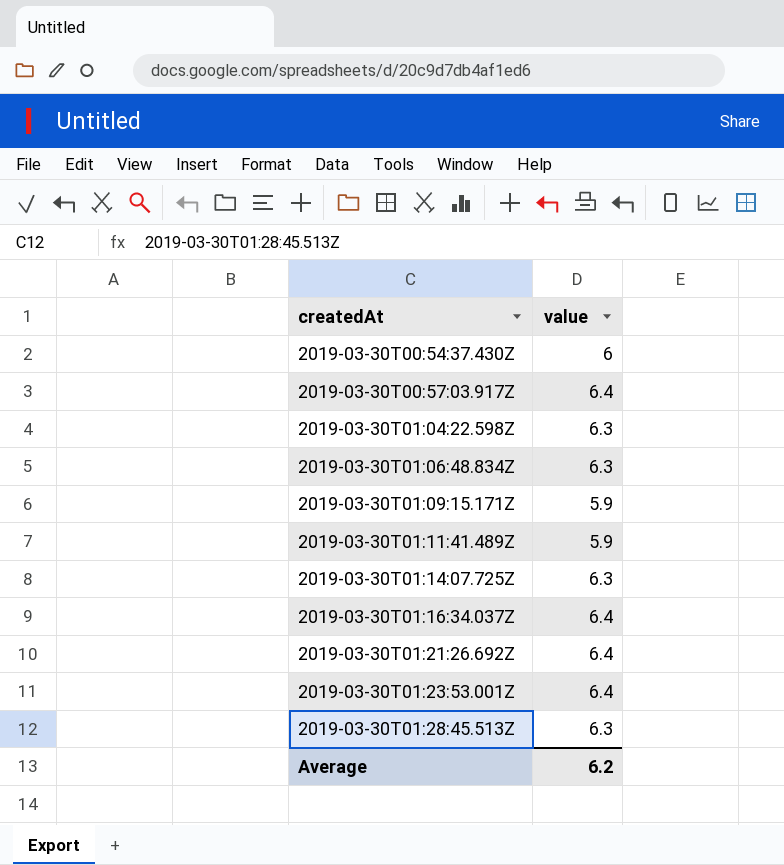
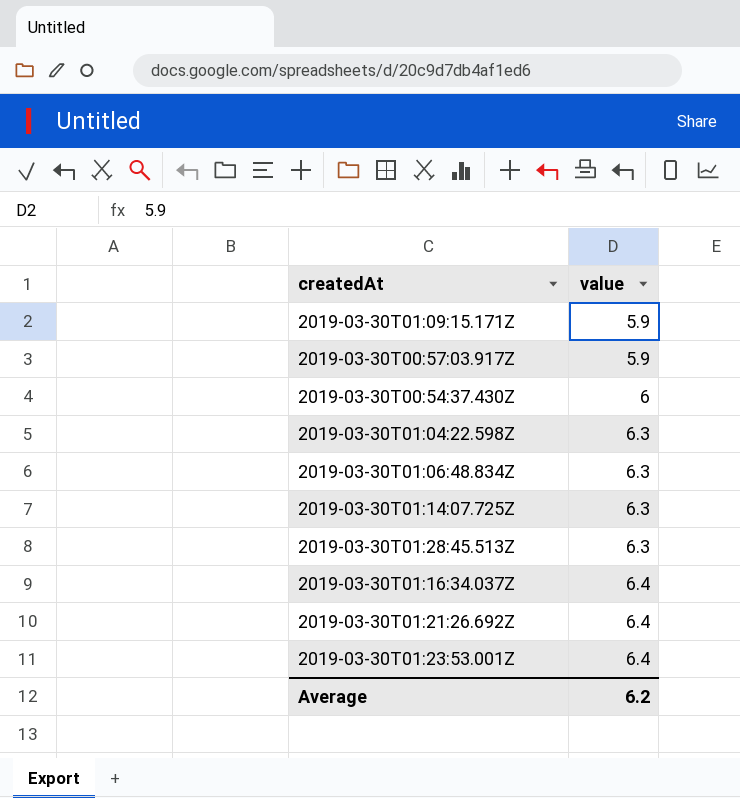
row order: createdAt ascending -> value ascending
row 2019-03-30T01:11:41.489Z: 5.9 -> none
2019-03-30T00:57:03.917Z | value: 6.4 -> 5.9

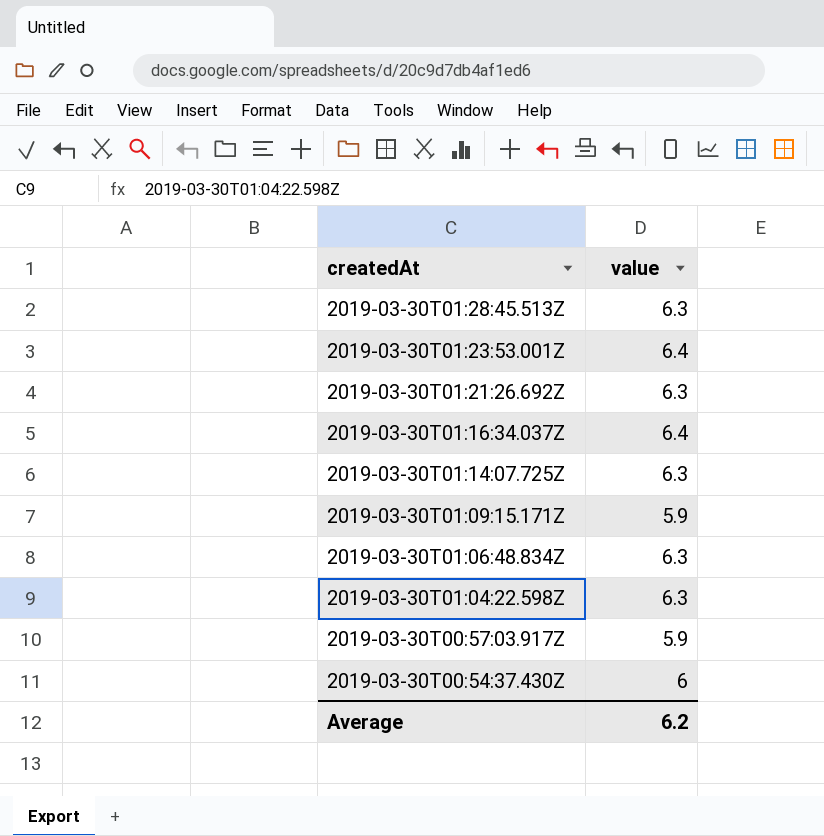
row order: value ascending -> createdAt descending
2019-03-30T01:21:26.692Z | value: 6.4 -> 6.3

